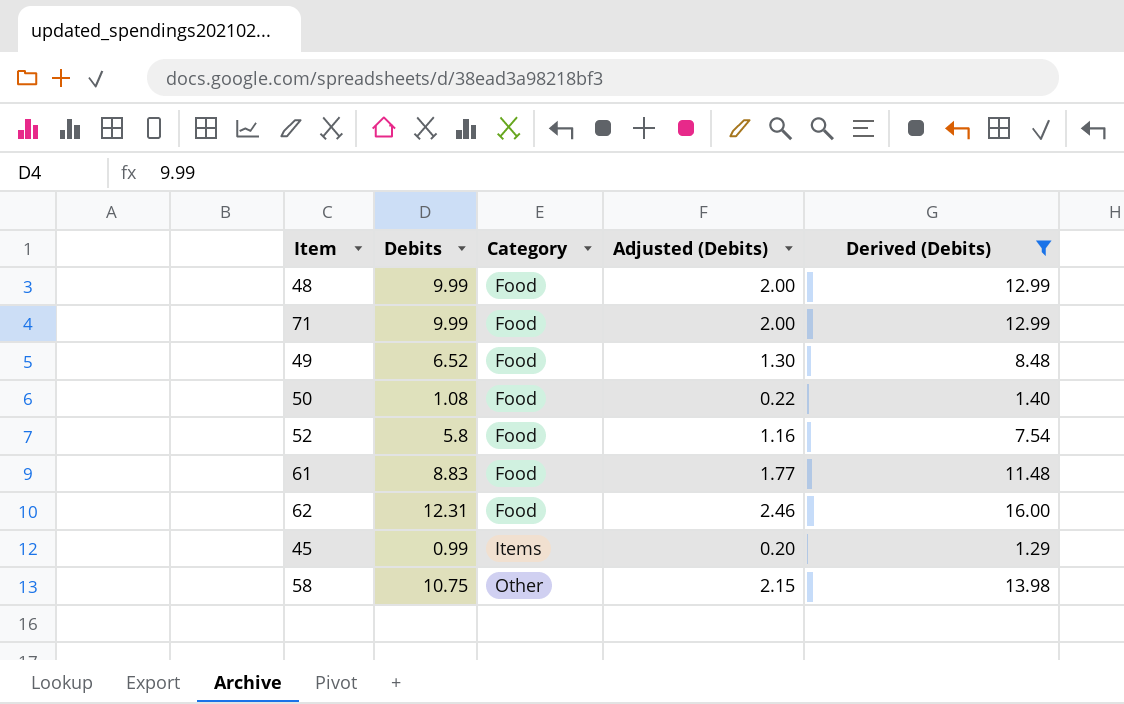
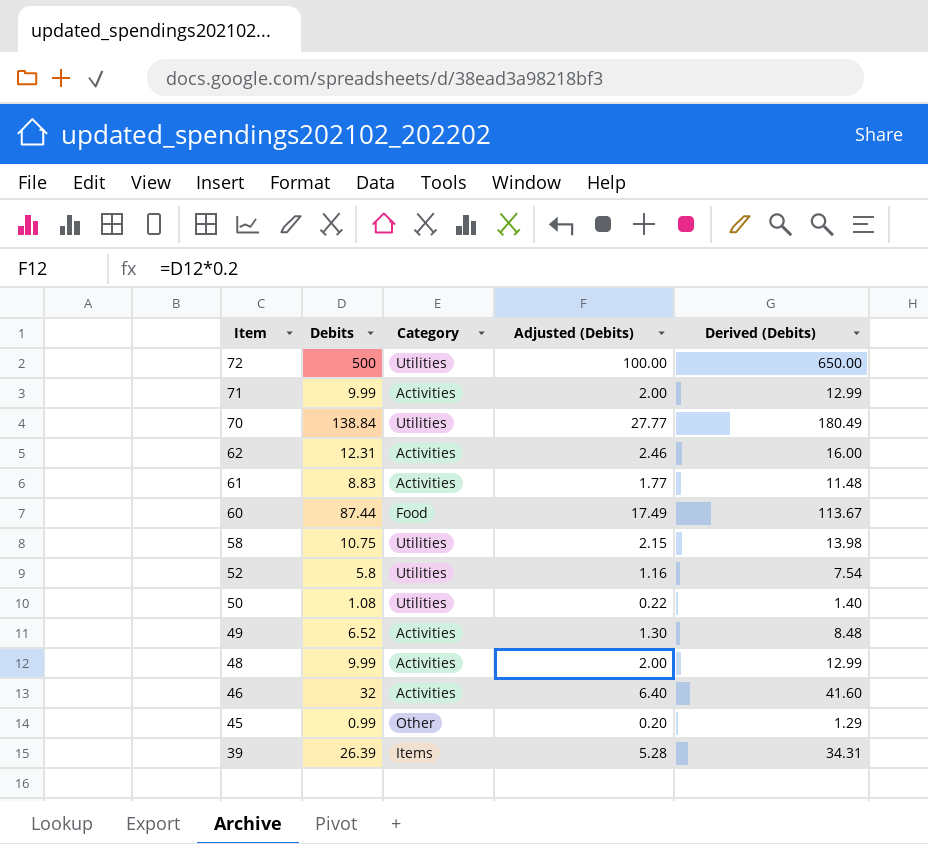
filter: Derived (Debits) <= 16.00 -> none
row order: Category ascending -> Item descending
71 | Category: Food -> Activities
62 | Category: Food -> Activities
61 | Category: Food -> Activities
58 | Category: Other -> Utilities
52 | Category: Food -> Utilities
50 | Category: Food -> Utilities
49 | Category: Food -> Activities
48 | Category: Food -> Activities
45 | Category: Items -> Other

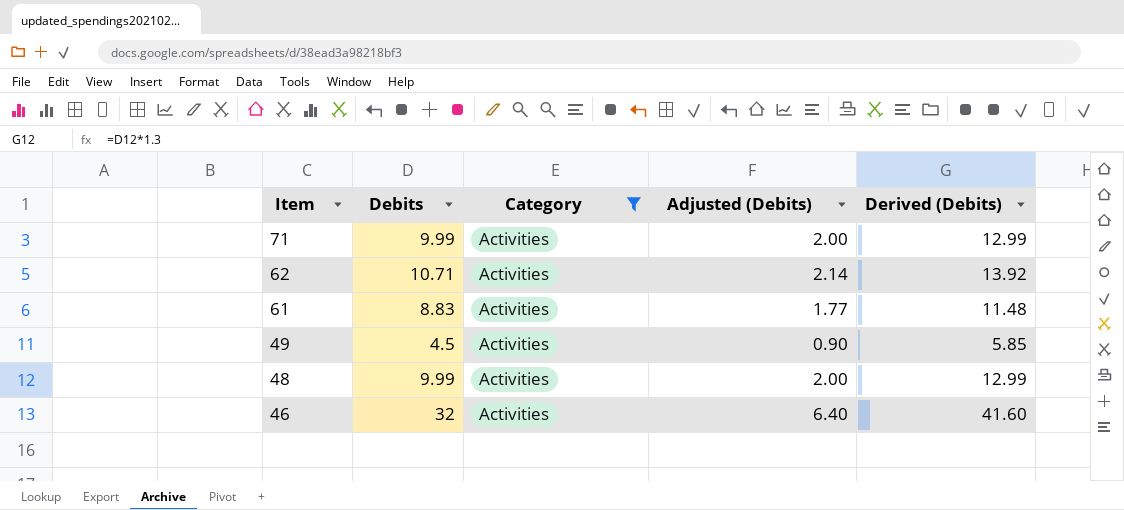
filter: none -> Category = Activities
62 | Debits: 12.31 -> 10.71
62 | Adjusted (Debits): 2.46 -> 2.14
62 | Derived (Debits): 16.00 -> 13.92
49 | Debits: 6.52 -> 4.5
49 | Adjusted (Debits): 1.30 -> 0.90
49 | Derived (Debits): 8.48 -> 5.85

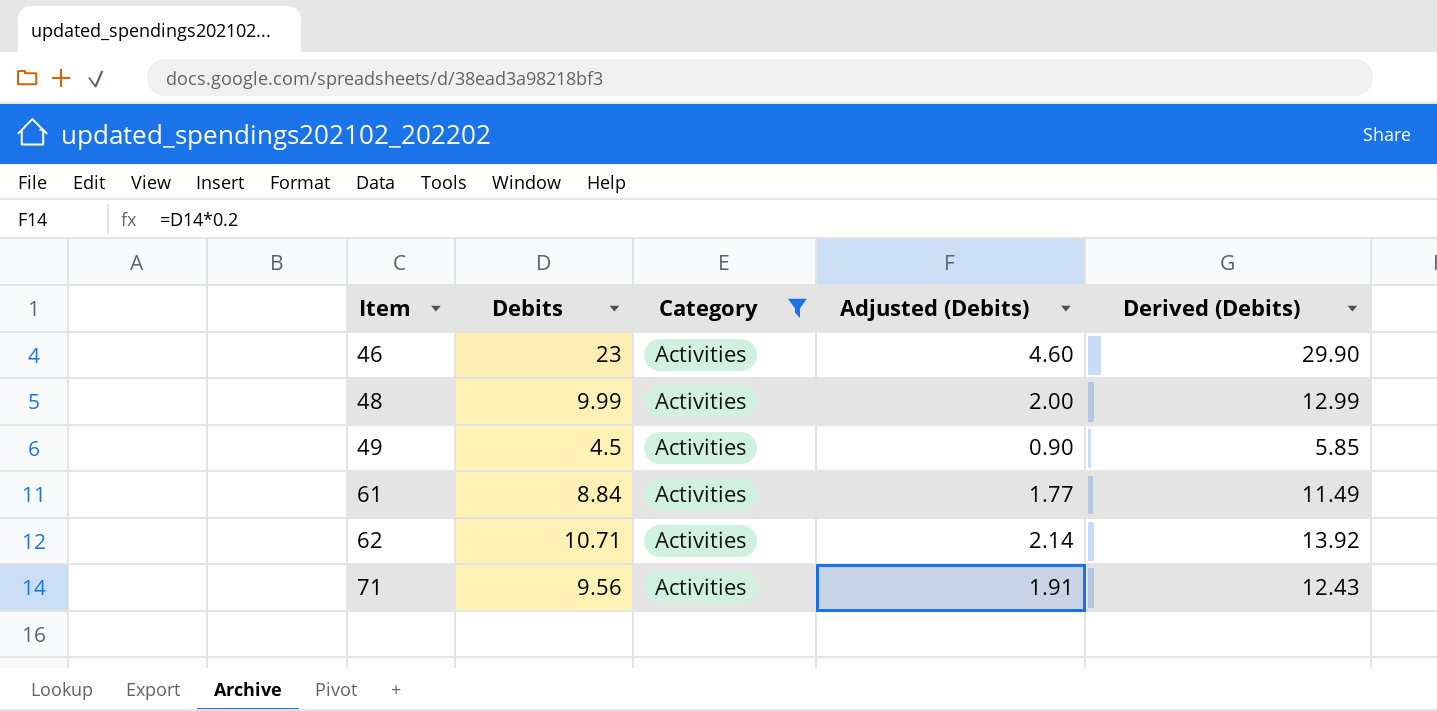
row order: Item descending -> Item ascending
46 | Debits: 32 -> 23
46 | Adjusted (Debits): 6.40 -> 4.60
46 | Derived (Debits): 41.60 -> 29.90
61 | Debits: 8.83 -> 8.84
61 | Derived (Debits): 11.48 -> 11.49
71 | Debits: 9.99 -> 9.56
71 | Adjusted (Debits): 2.00 -> 1.91
71 | Derived (Debits): 12.99 -> 12.43

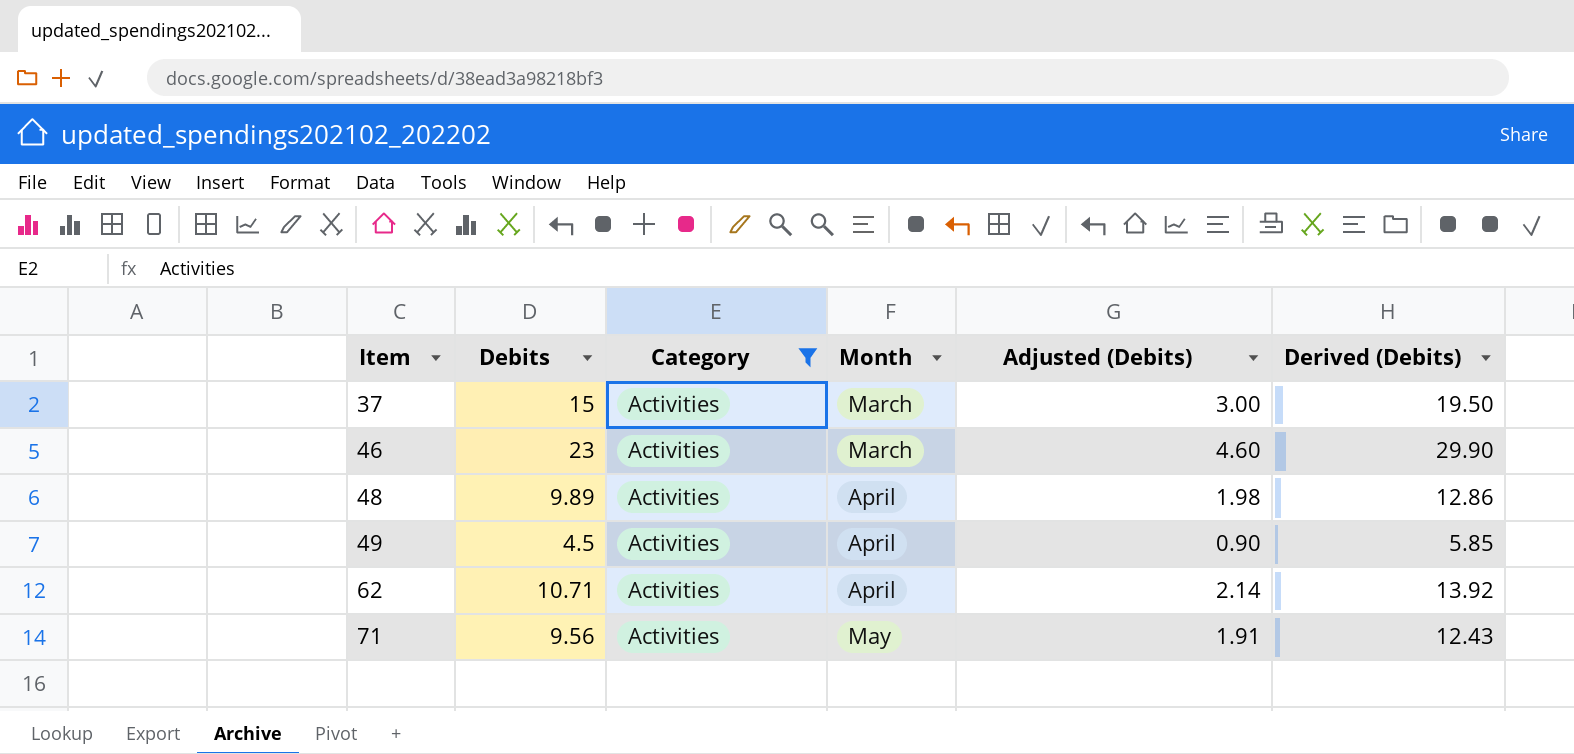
column Month | position: none -> 4
row 61: 8.84 | Activities | 1.77 | 11.49 -> none
row 37: none -> 15 | Activities | March | 3.00 | 19.50
48 | Debits: 9.99 -> 9.89
48 | Adjusted (Debits): 2.00 -> 1.98
48 | Derived (Debits): 12.99 -> 12.86

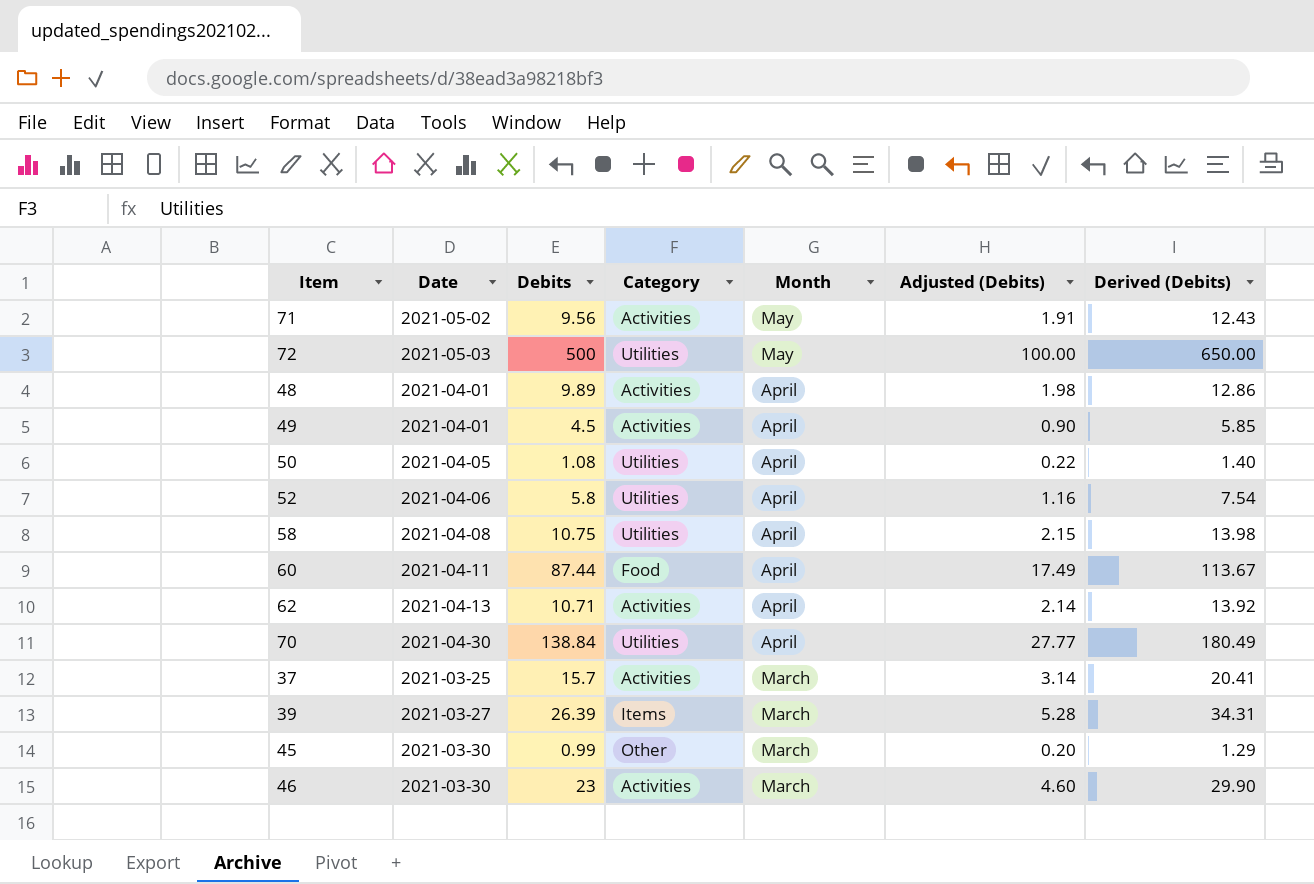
filter: Category = Activities -> none
row order: Item ascending -> Month descending
column Date | position: none -> 2
37 | Debits: 15 -> 15.7
37 | Adjusted (Debits): 3.00 -> 3.14
37 | Derived (Debits): 19.50 -> 20.41

